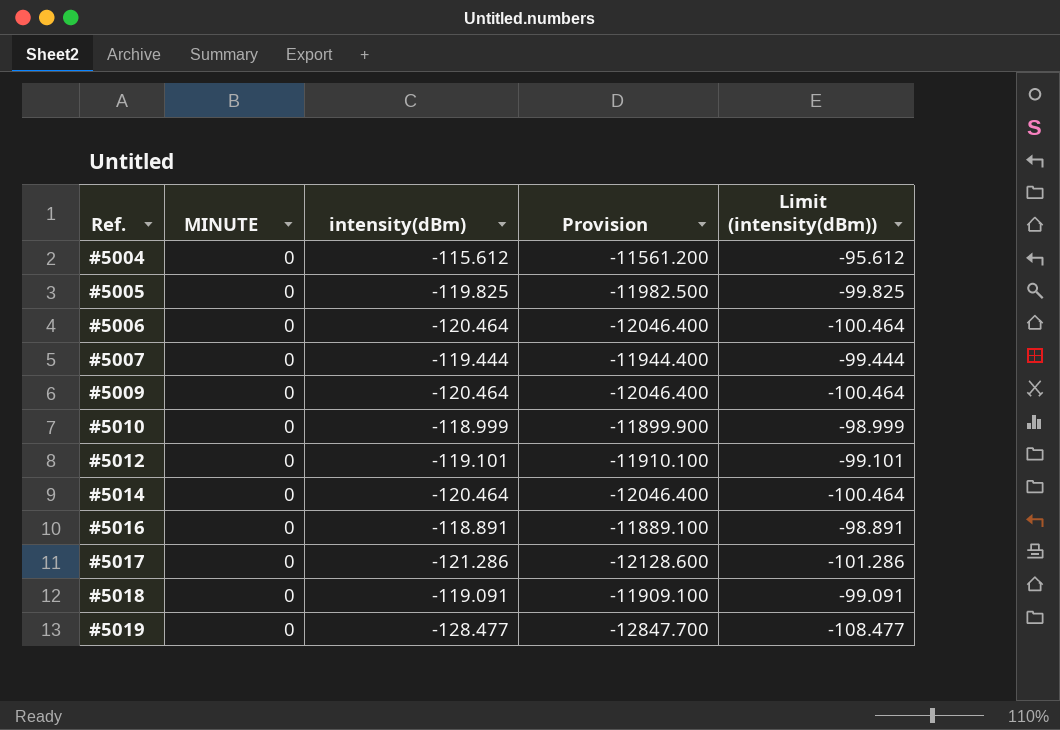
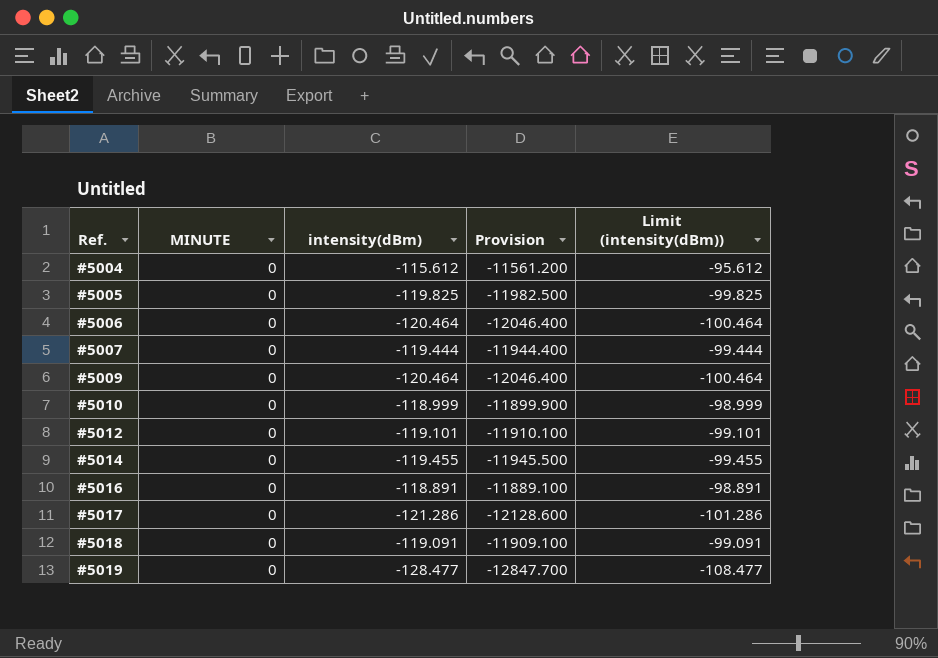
#5014 | intensity(dBm): -120.464 -> -119.455
#5014 | Provision: -12046.400 -> -11945.500
#5014 | Limit (intensity(dBm)): -100.464 -> -99.455

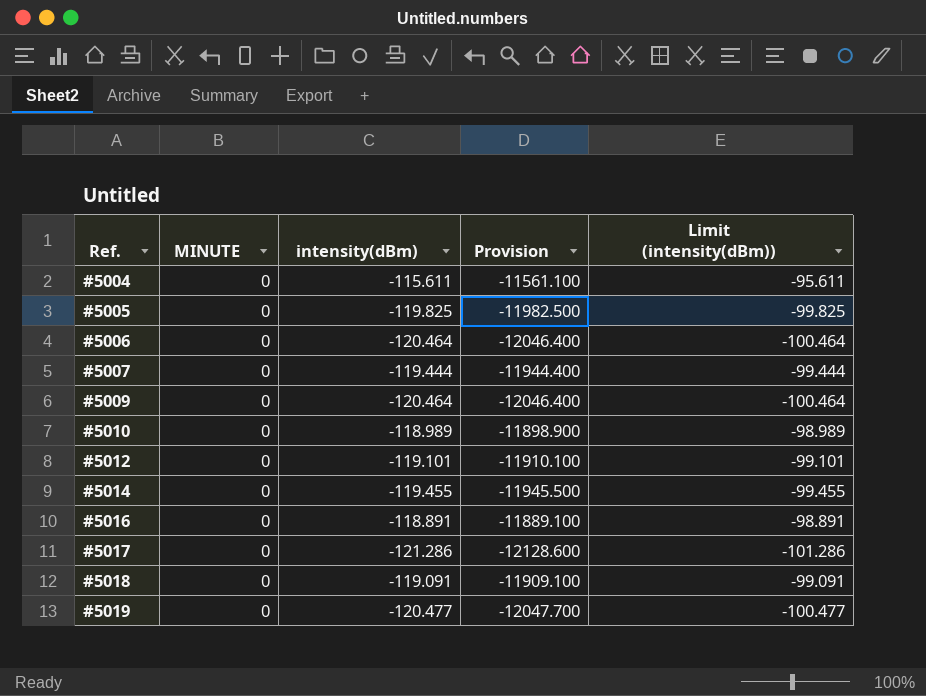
#5004 | intensity(dBm): -115.612 -> -115.611
#5004 | Provision: -11561.200 -> -11561.100
#5004 | Limit (intensity(dBm)): -95.612 -> -95.611
#5010 | intensity(dBm): -118.999 -> -118.989
#5010 | Provision: -11899.900 -> -11898.900
#5010 | Limit (intensity(dBm)): -98.999 -> -98.989
#5019 | intensity(dBm): -128.477 -> -120.477
#5019 | Provision: -12847.700 -> -12047.700
#5019 | Limit (intensity(dBm)): -108.477 -> -100.477

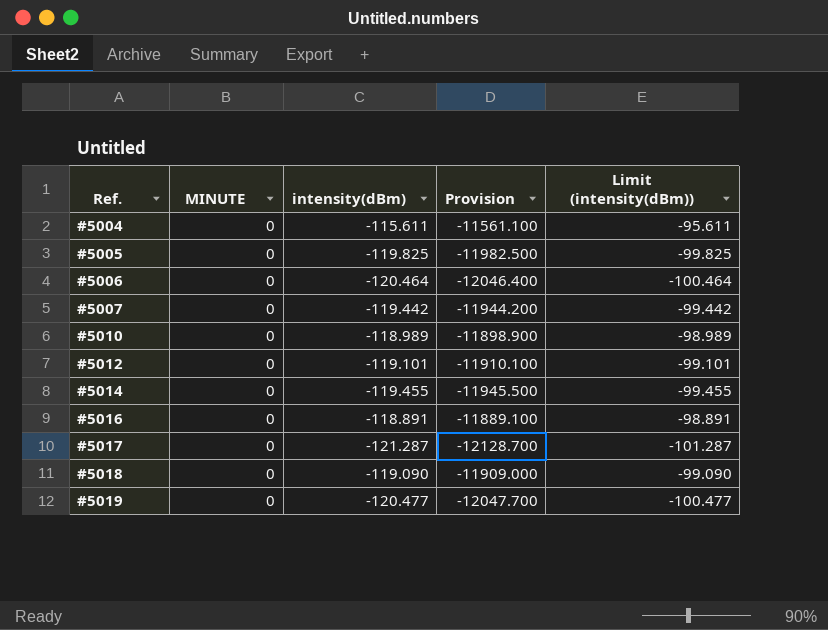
row #5009: 0 | -120.464 | -12046.400 | -100.464 -> none
#5007 | intensity(dBm): -119.444 -> -119.442
#5007 | Provision: -11944.400 -> -11944.200
#5007 | Limit (intensity(dBm)): -99.444 -> -99.442
#5017 | intensity(dBm): -121.286 -> -121.287
#5017 | Provision: -12128.600 -> -12128.700
#5017 | Limit (intensity(dBm)): -101.286 -> -101.287
#5018 | intensity(dBm): -119.091 -> -119.090
#5018 | Provision: -11909.100 -> -11909.000
#5018 | Limit (intensity(dBm)): -99.091 -> -99.090

